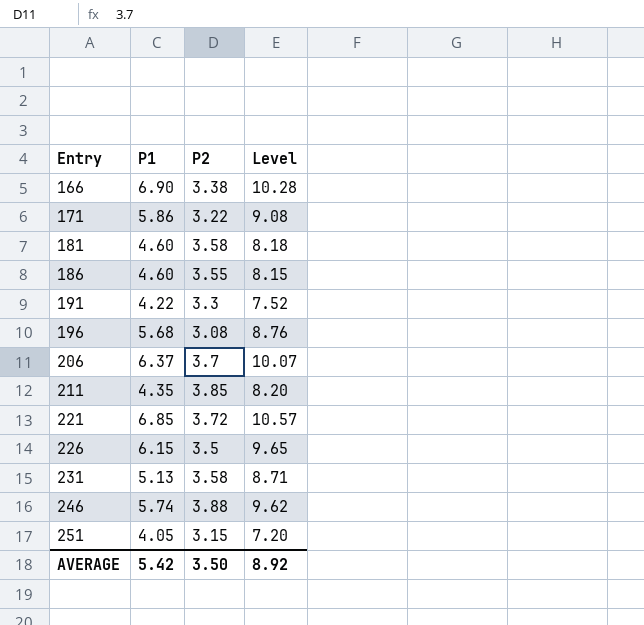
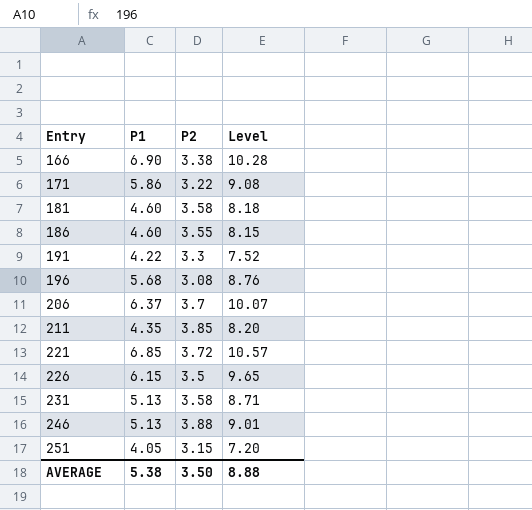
246 | P1: 5.74 -> 5.13
246 | Level: 9.62 -> 9.01
AVERAGE | P1: 5.42 -> 5.38
AVERAGE | Level: 8.92 -> 8.88

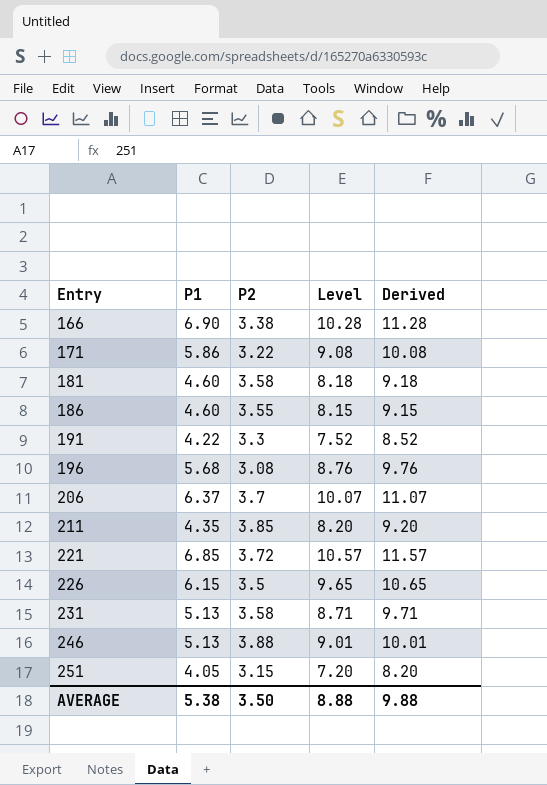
column Derived | formula: none -> [Level] + 1

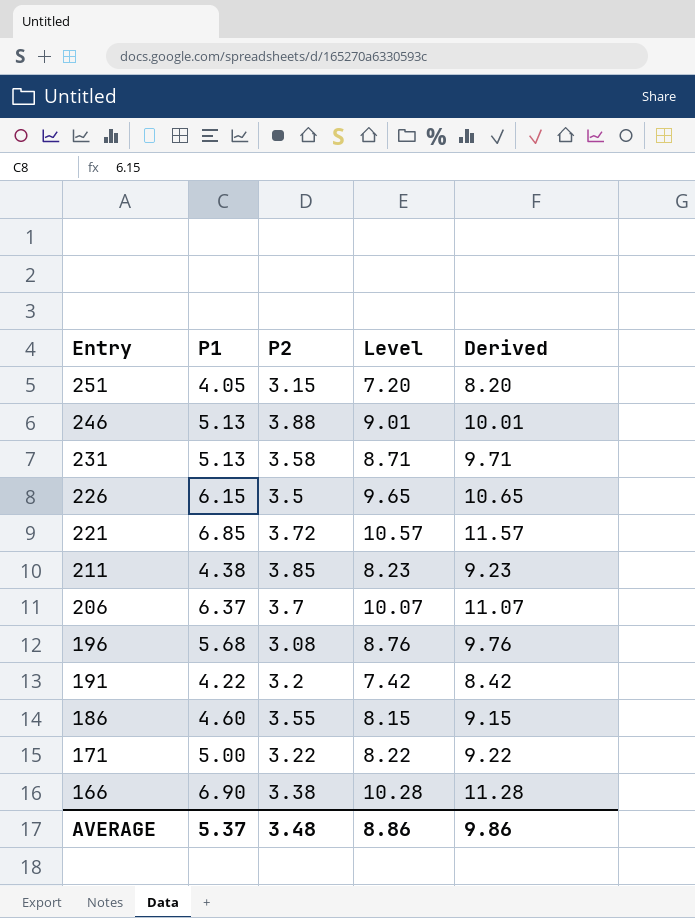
row order: Entry ascending -> Entry descending
row 181: 4.60 | 3.58 | 8.18 | 9.18 -> none
211 | P1: 4.35 -> 4.38
211 | Level: 8.20 -> 8.23
211 | Derived: 9.20 -> 9.23
191 | P2: 3.3 -> 3.2
191 | Level: 7.52 -> 7.42
191 | Derived: 8.52 -> 8.42
171 | P1: 5.86 -> 5.00
171 | Level: 9.08 -> 8.22
171 | Derived: 10.08 -> 9.22
AVERAGE | P1: 5.38 -> 5.37
AVERAGE | P2: 3.50 -> 3.48
AVERAGE | Level: 8.88 -> 8.86
AVERAGE | Derived: 9.88 -> 9.86

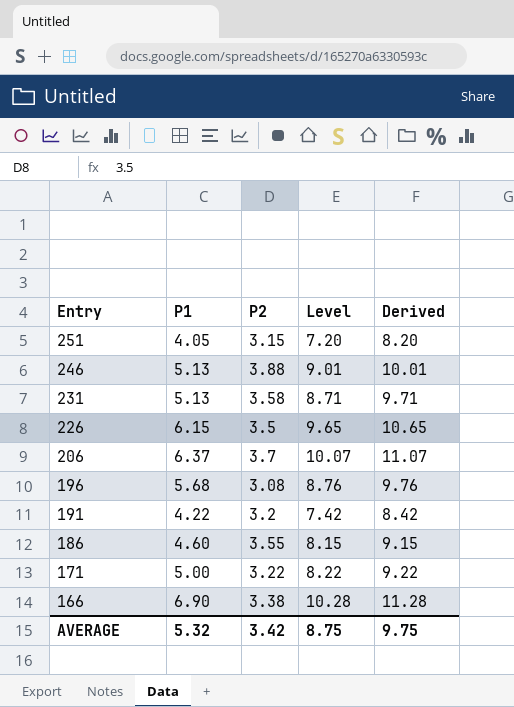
row 221: 6.85 | 3.72 | 10.57 | 11.57 -> none
row 211: 4.38 | 3.85 | 8.23 | 9.23 -> none
AVERAGE | P1: 5.37 -> 5.32
AVERAGE | P2: 3.48 -> 3.42
AVERAGE | Level: 8.86 -> 8.75
AVERAGE | Derived: 9.86 -> 9.75

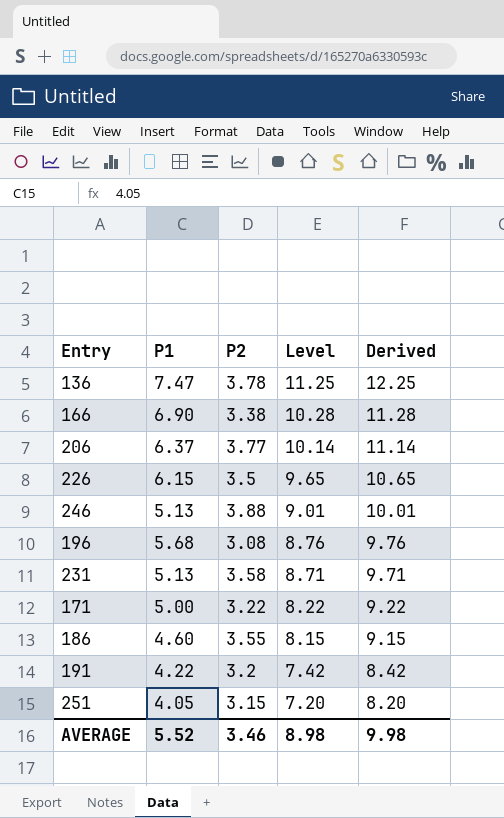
row order: Entry descending -> Level descending
row 136: none -> 7.47 | 3.78 | 11.25 | 12.25
206 | P2: 3.7 -> 3.77
206 | Level: 10.07 -> 10.14
206 | Derived: 11.07 -> 11.14
AVERAGE | P1: 5.32 -> 5.52
AVERAGE | P2: 3.42 -> 3.46
AVERAGE | Level: 8.75 -> 8.98
AVERAGE | Derived: 9.75 -> 9.98

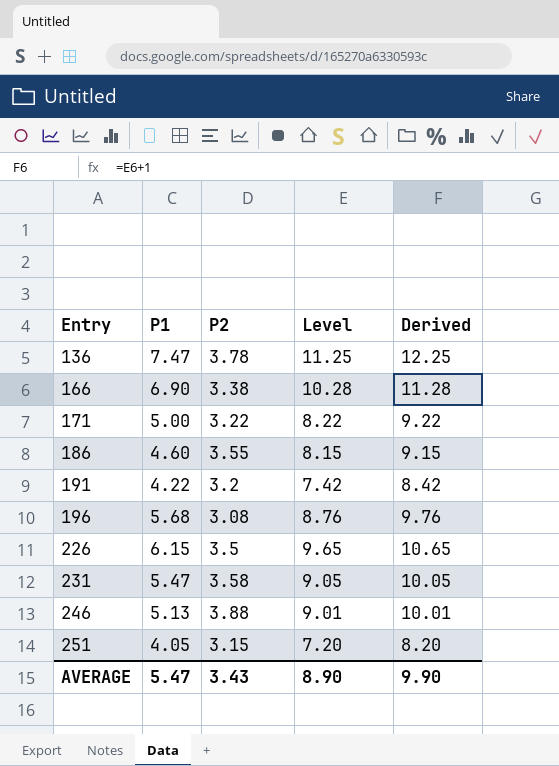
row order: Level descending -> Entry ascending
row 206: 6.37 | 3.77 | 10.14 | 11.14 -> none
231 | P1: 5.13 -> 5.47
231 | Level: 8.71 -> 9.05
231 | Derived: 9.71 -> 10.05
AVERAGE | P1: 5.52 -> 5.47
AVERAGE | P2: 3.46 -> 3.43
AVERAGE | Level: 8.98 -> 8.90
AVERAGE | Derived: 9.98 -> 9.90

